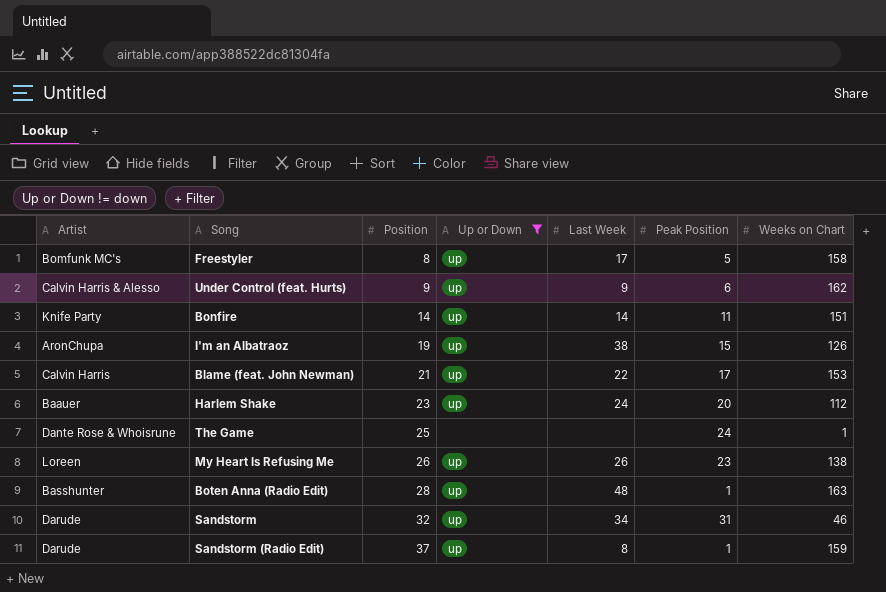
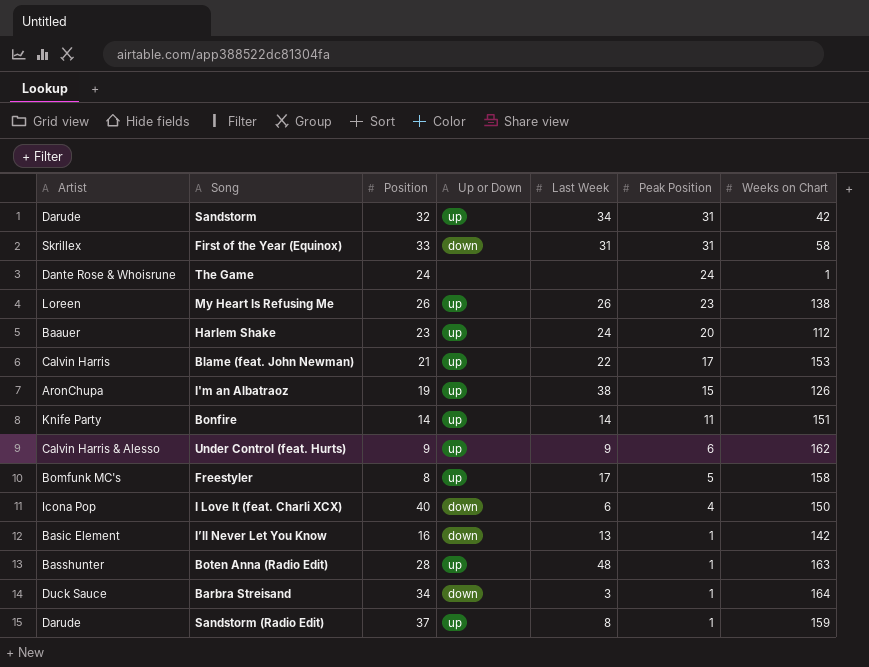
filter: Up or Down != down -> none
row order: Position ascending -> Peak Position descending
Sandstorm | Weeks on Chart: 46 -> 42
The Game | Position: 25 -> 24

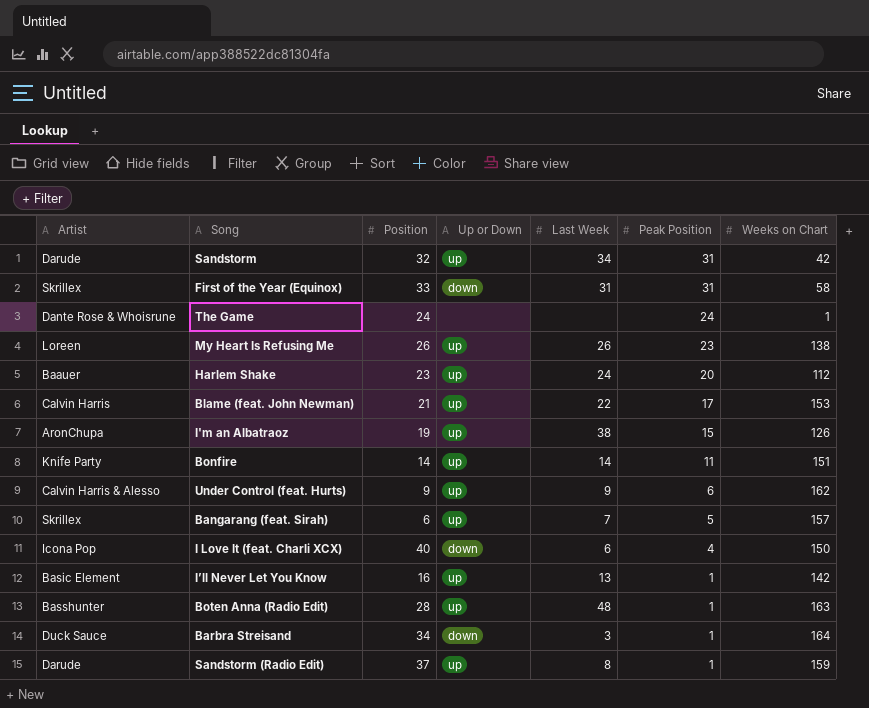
row Freestyler: Bomfunk MC's | 8 | up | 17 | 5 | 158 -> none
row Bangarang (feat. Sirah): none -> Skrillex | 6 | up | 7 | 5 | 157
I’ll Never Let You Know | Up or Down: down -> up

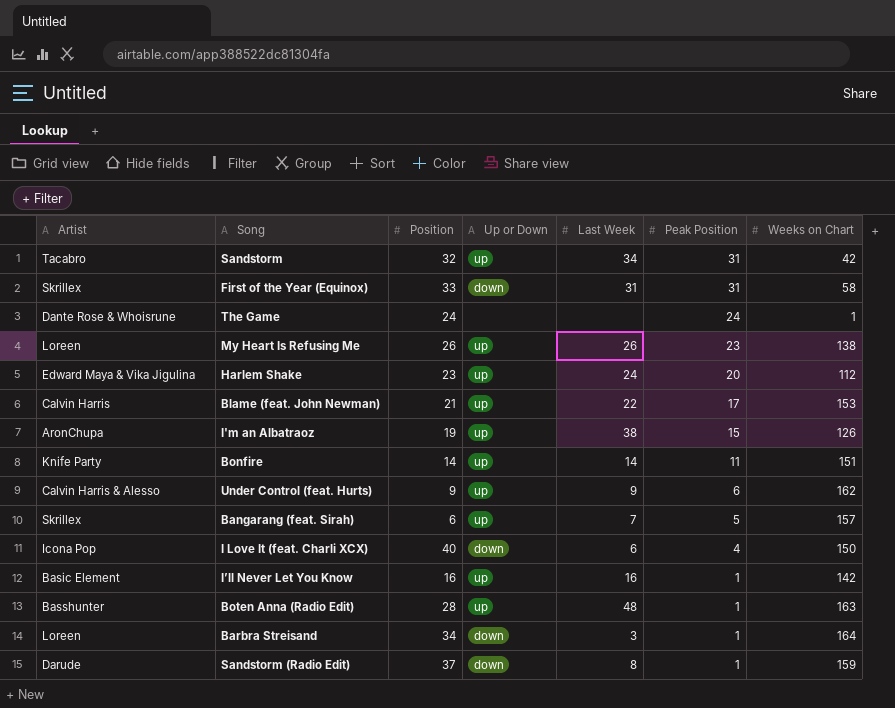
Sandstorm | Artist: Darude -> Tacabro
Harlem Shake | Artist: Baauer -> Edward Maya & Vika Jigulina
I’ll Never Let You Know | Last Week: 13 -> 16
Barbra Streisand | Artist: Duck Sauce -> Loreen
Sandstorm (Radio Edit) | Up or Down: up -> down

